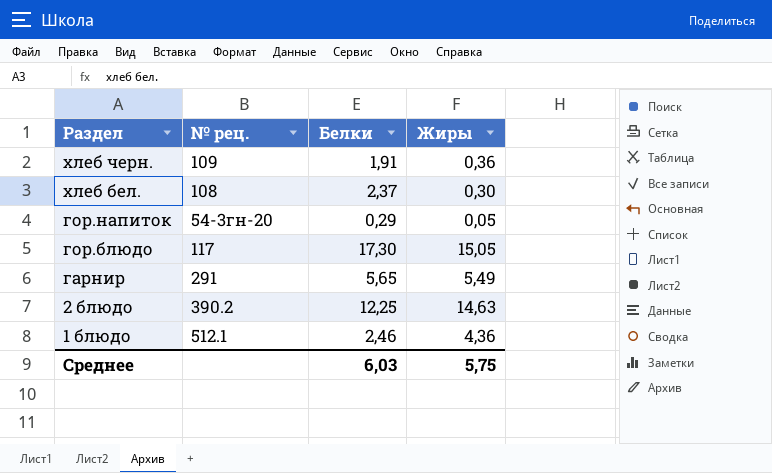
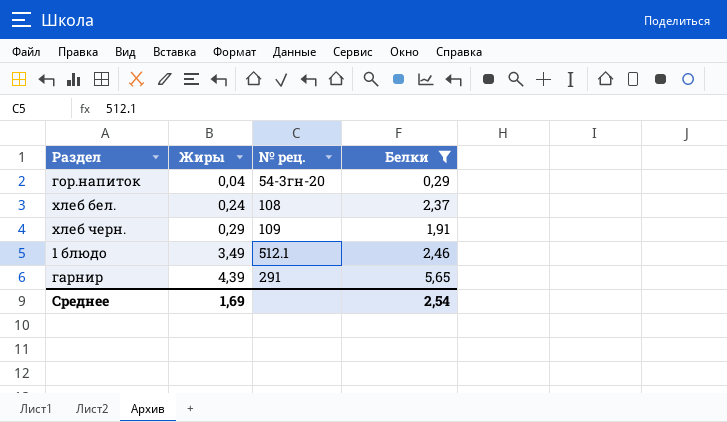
filter: none -> Белки <= 5,65
row order: Раздел descending -> Жиры ascending
column Жиры | position: 4 -> 2
гор.напиток | Жиры: 0,05 -> 0,04
хлеб бел. | Жиры: 0,30 -> 0,24
хлеб черн. | Жиры: 0,36 -> 0,29
1 блюдо | Жиры: 4,36 -> 3,49
гарнир | Жиры: 5,49 -> 4,39
Среднее | Жиры: 5,75 -> 1,69
Среднее | Белки: 6,03 -> 2,54

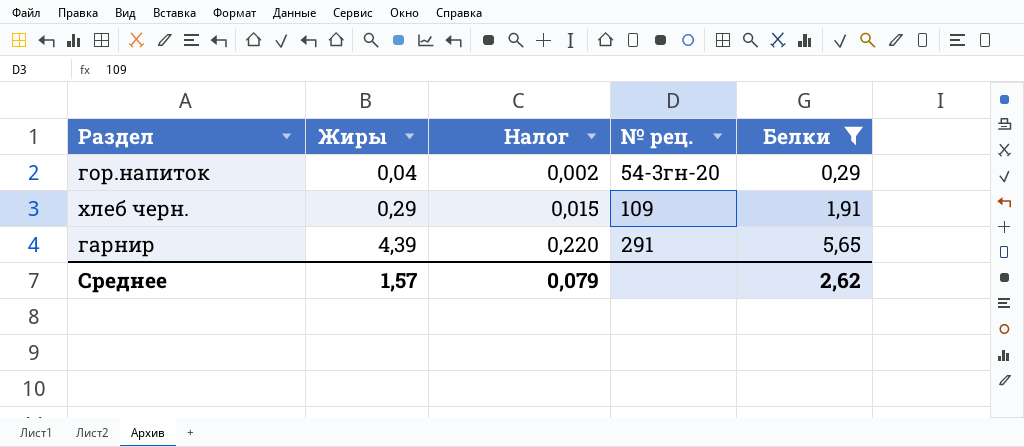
column Налог | formula: none -> [Жиры] * 0,05
row хлеб бел.: 0,24 | 108 | 2,37 -> none
row 1 блюдо: 3,49 | 512.1 | 2,46 -> none
Среднее | Жиры: 1,69 -> 1,57
Среднее | Белки: 2,54 -> 2,62

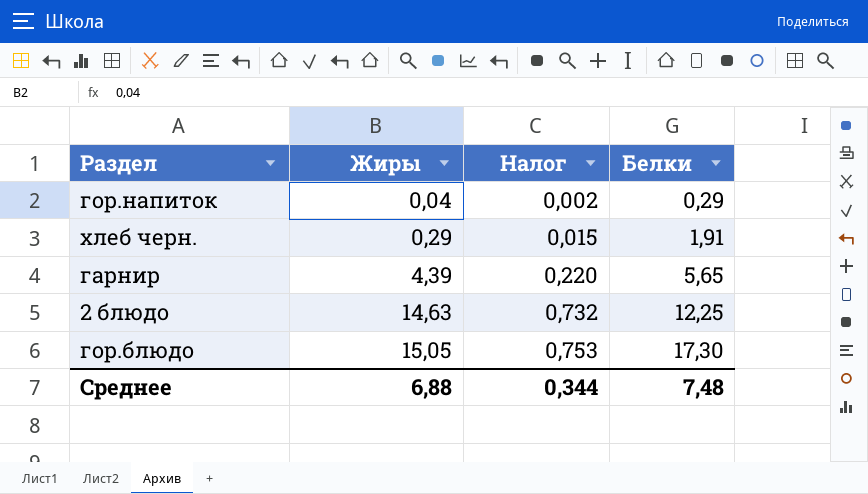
filter: Белки <= 5,65 -> none
column № рец. | position: 4 -> none
Среднее | Жиры: 1,57 -> 6,88
Среднее | Налог: 0,079 -> 0,344
Среднее | Белки: 2,62 -> 7,48

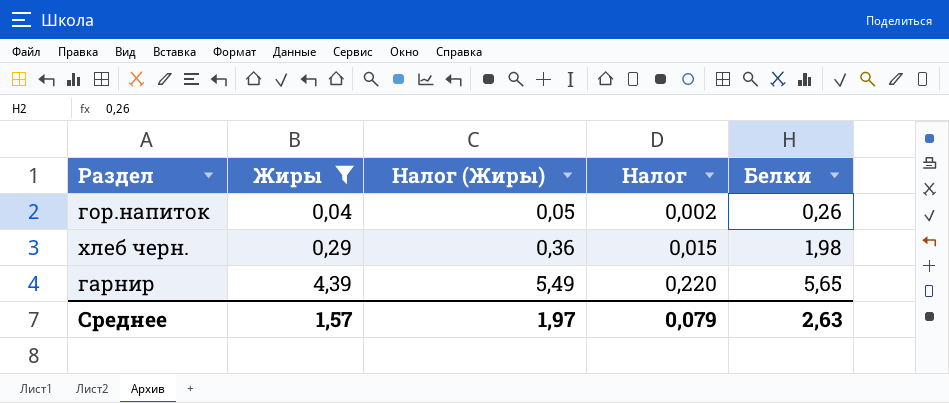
filter: none -> Жиры <= 4,39
column Налог (Жиры) | formula: none -> [Жиры] * 1,25
гор.напиток | Белки: 0,29 -> 0,26
хлеб черн. | Белки: 1,91 -> 1,98
Среднее | Жиры: 6,88 -> 1,57
Среднее | Налог: 0,344 -> 0,079
Среднее | Белки: 7,48 -> 2,63

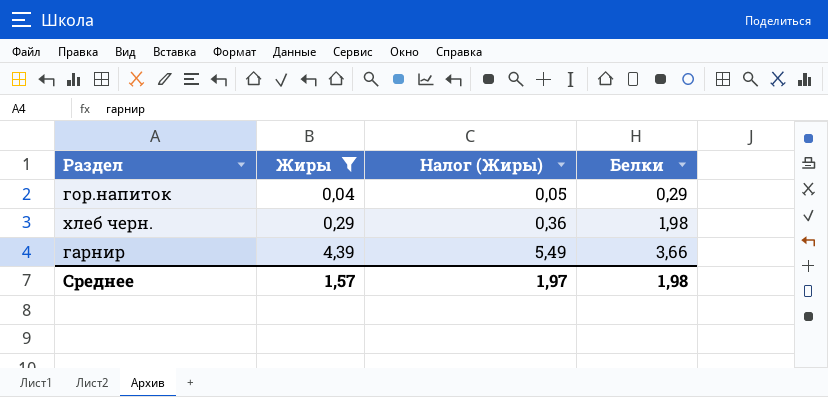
column Налог | formula: [Жиры] * 0,05 -> none
гор.напиток | Белки: 0,26 -> 0,29
гарнир | Белки: 5,65 -> 3,66
Среднее | Белки: 2,63 -> 1,98

